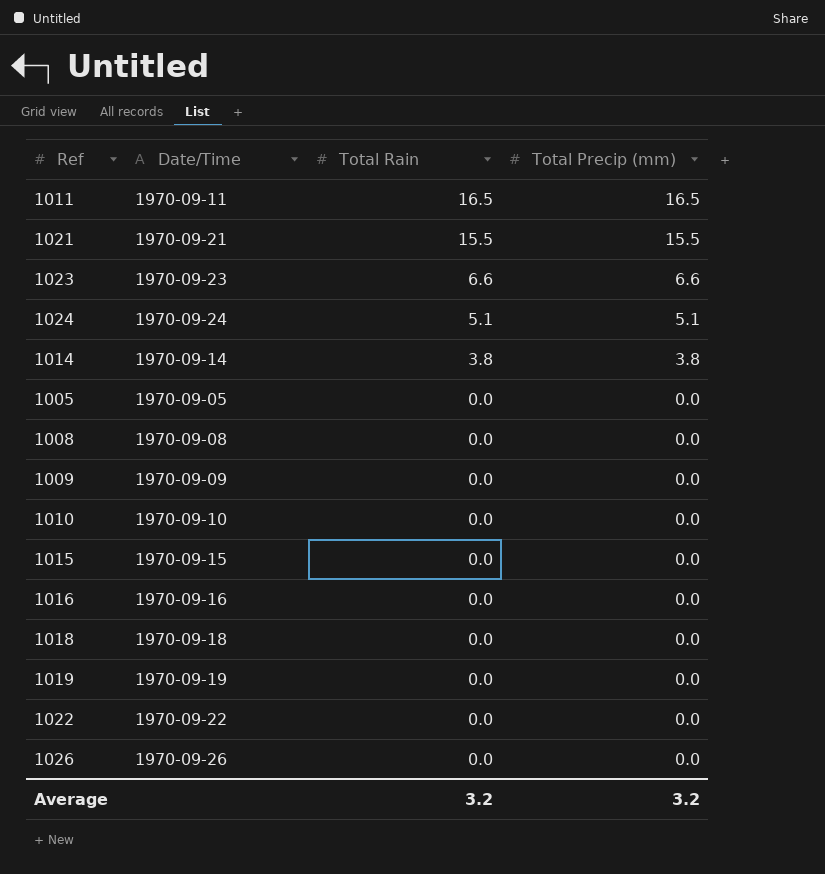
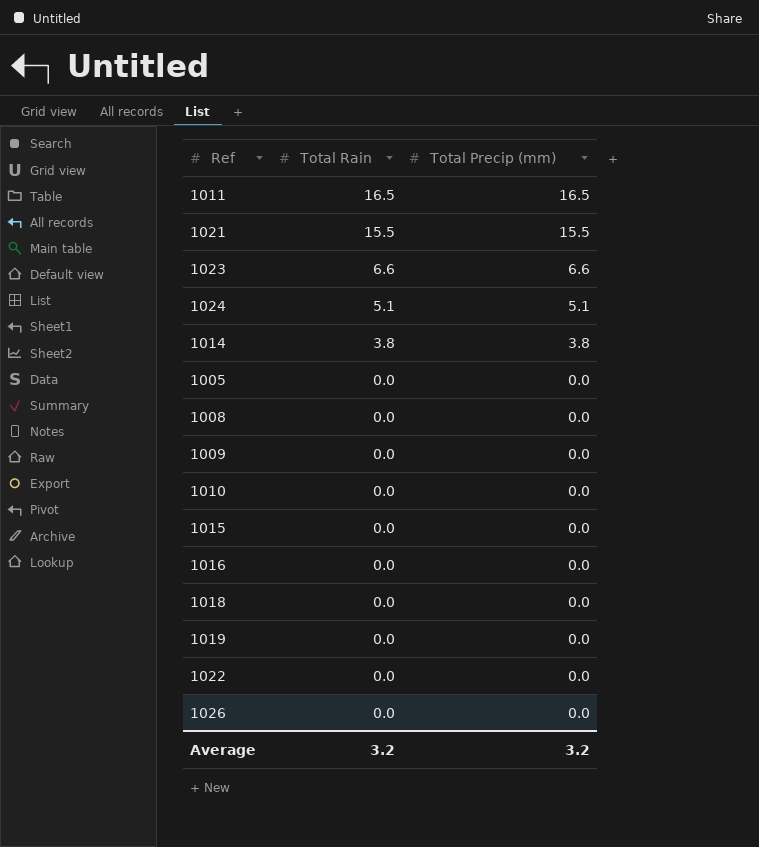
column Date/Time | position: 2 -> none

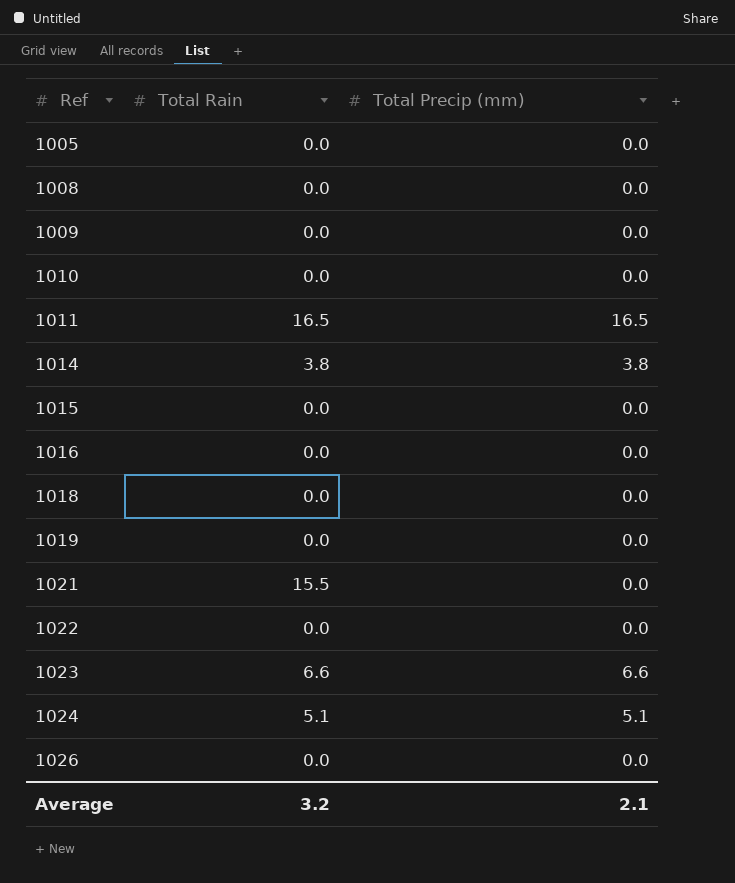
row order: Total Rain descending -> Ref ascending
1021 | Total Precip (mm): 15.5 -> 0.0
Average | Total Precip (mm): 3.2 -> 2.1

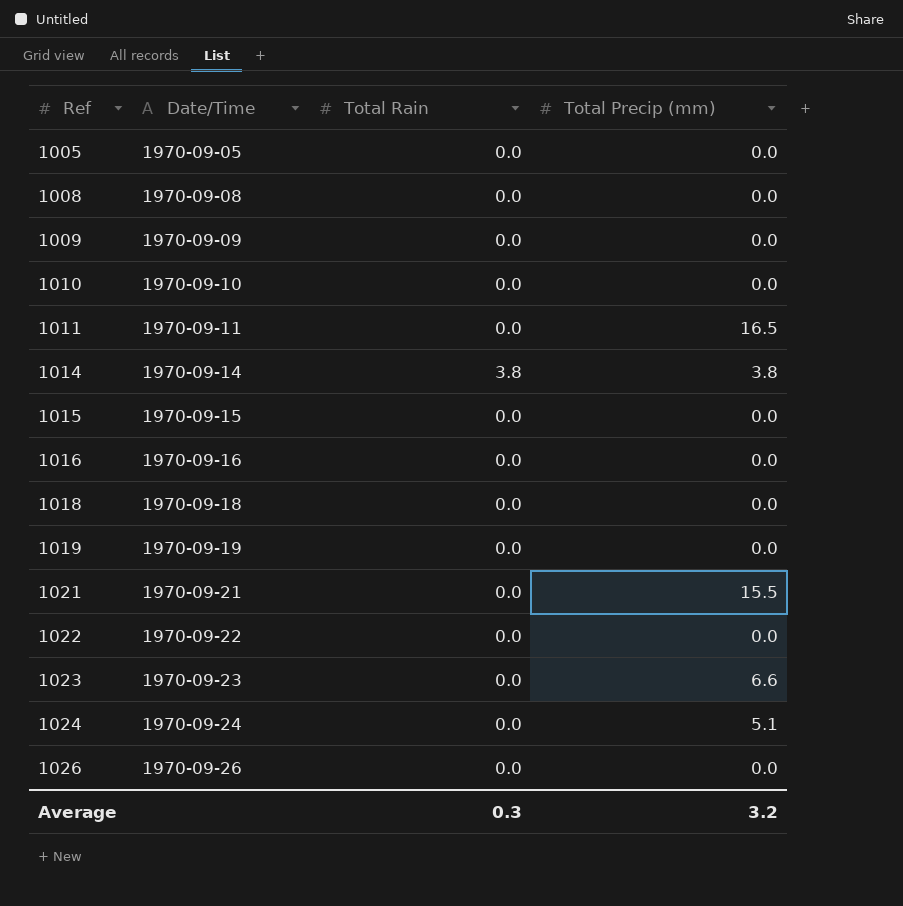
column Date/Time | position: none -> 2
1011 | Total Rain: 16.5 -> 0.0
1021 | Total Rain: 15.5 -> 0.0
1021 | Total Precip (mm): 0.0 -> 15.5
1023 | Total Rain: 6.6 -> 0.0
1024 | Total Rain: 5.1 -> 0.0
Average | Total Rain: 3.2 -> 0.3
Average | Total Precip (mm): 2.1 -> 3.2

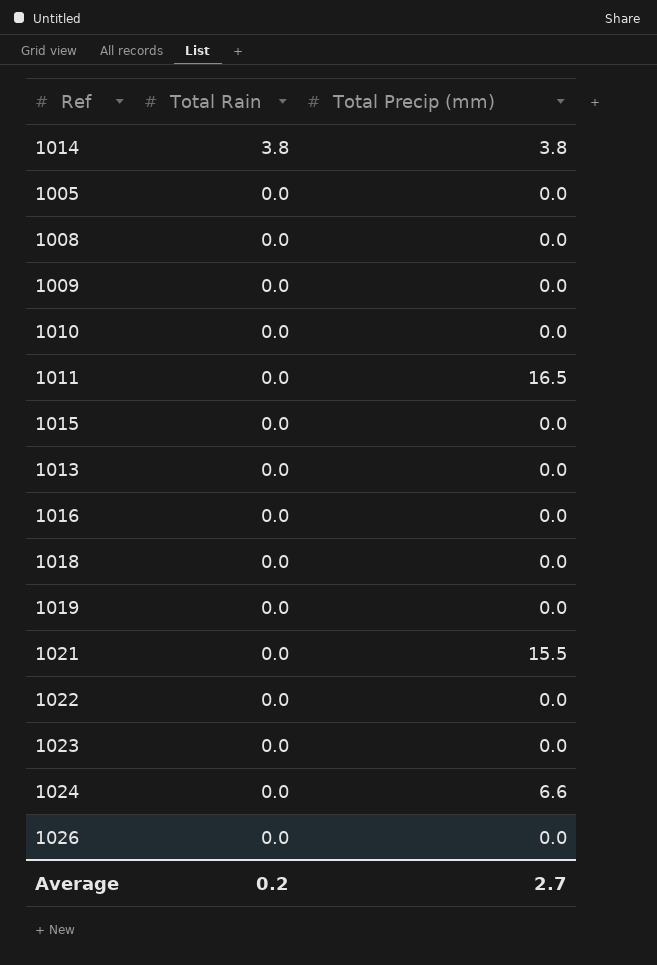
row order: Ref ascending -> Total Rain descending
column Date/Time | position: 2 -> none
row 1013: none -> 0.0 | 0.0
1023 | Total Precip (mm): 6.6 -> 0.0
1024 | Total Precip (mm): 5.1 -> 6.6
Average | Total Rain: 0.3 -> 0.2
Average | Total Precip (mm): 3.2 -> 2.7

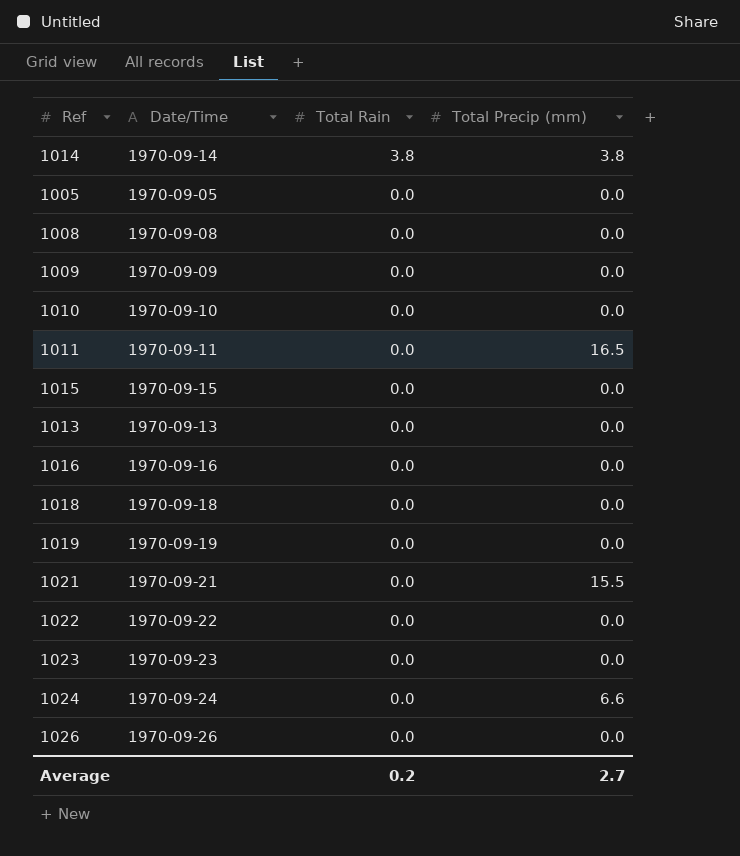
column Date/Time | position: none -> 2

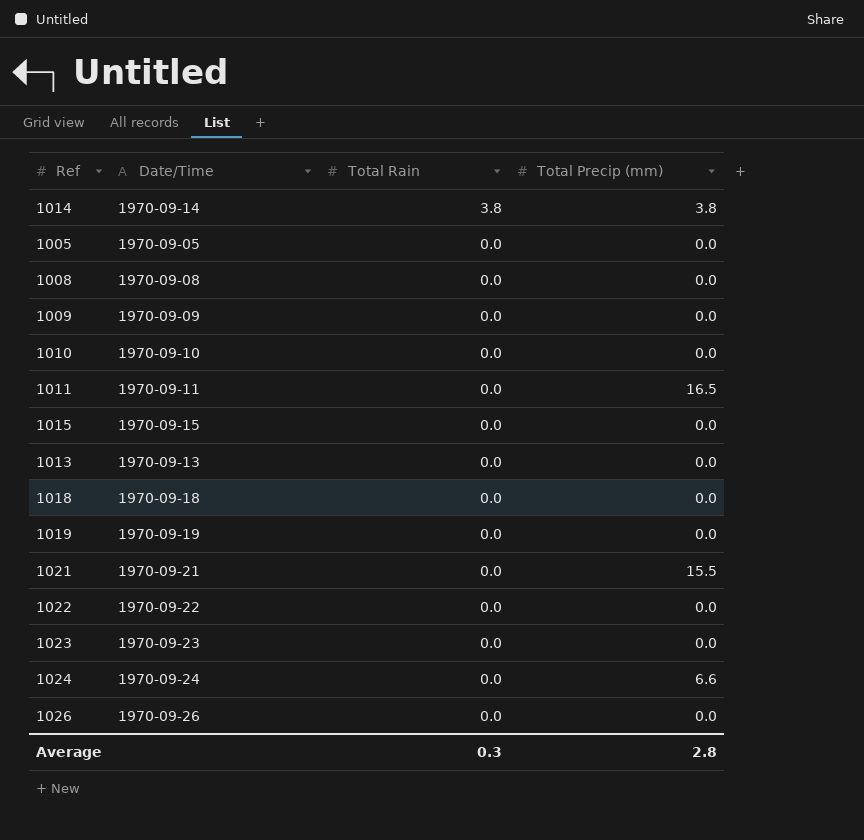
row 1016: 1970-09-16 | 0.0 | 0.0 -> none
Average | Total Rain: 0.2 -> 0.3
Average | Total Precip (mm): 2.7 -> 2.8

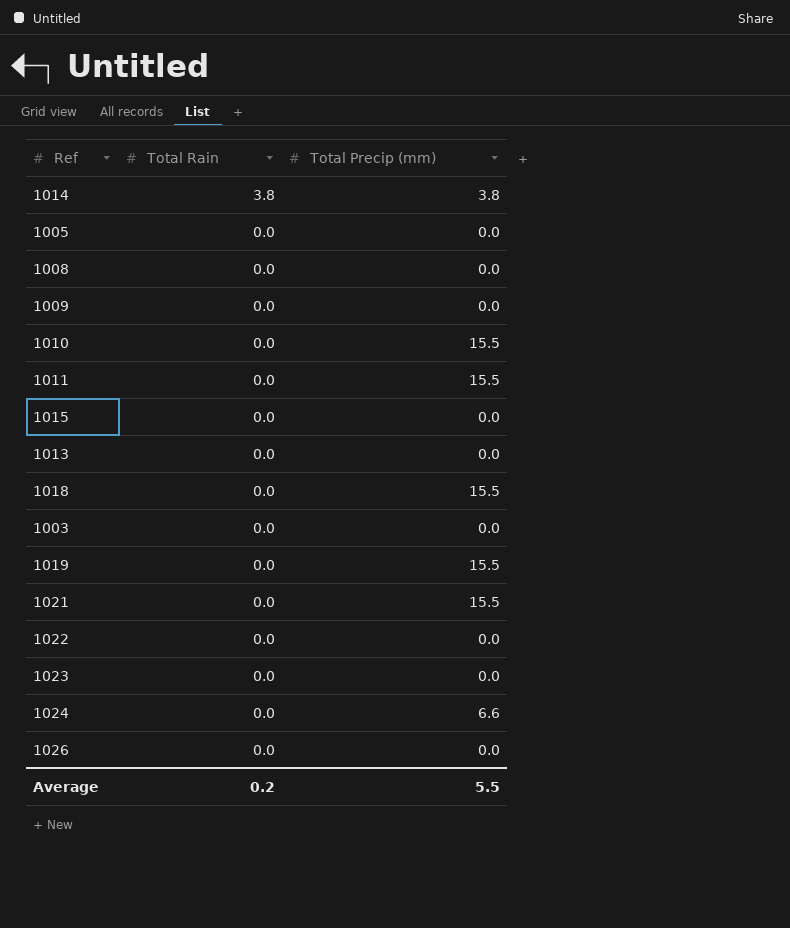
column Date/Time | position: 2 -> none
1010 | Total Precip (mm): 0.0 -> 15.5
1011 | Total Precip (mm): 16.5 -> 15.5
1018 | Total Precip (mm): 0.0 -> 15.5
row 1003: none -> 0.0 | 0.0
1019 | Total Precip (mm): 0.0 -> 15.5
Average | Total Rain: 0.3 -> 0.2
Average | Total Precip (mm): 2.8 -> 5.5

